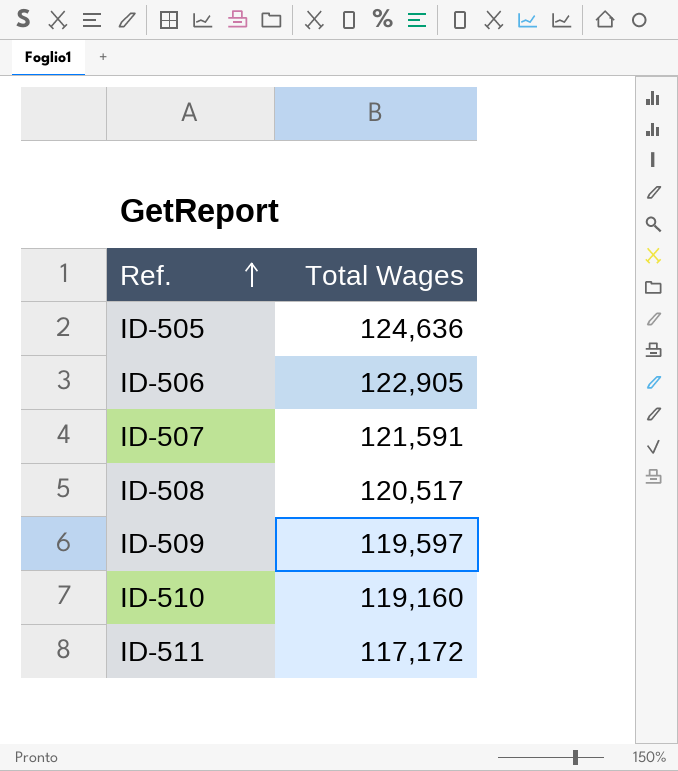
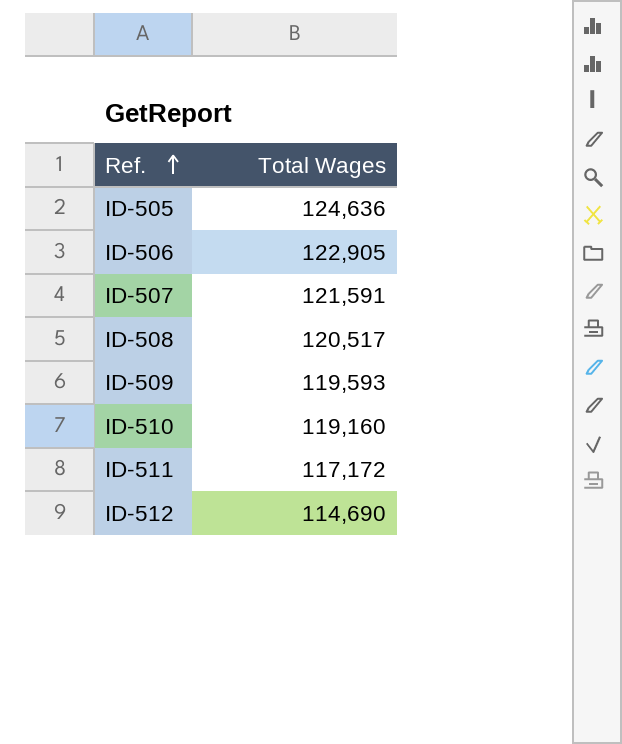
ID-509 | Total Wages: 119,597 -> 119,593
row ID-512: none -> 114,690

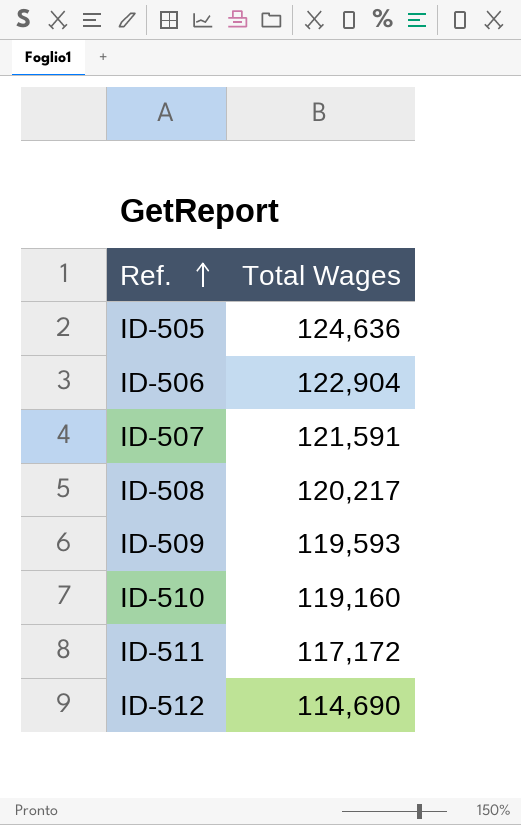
ID-506 | Total Wages: 122,905 -> 122,904
ID-508 | Total Wages: 120,517 -> 120,217

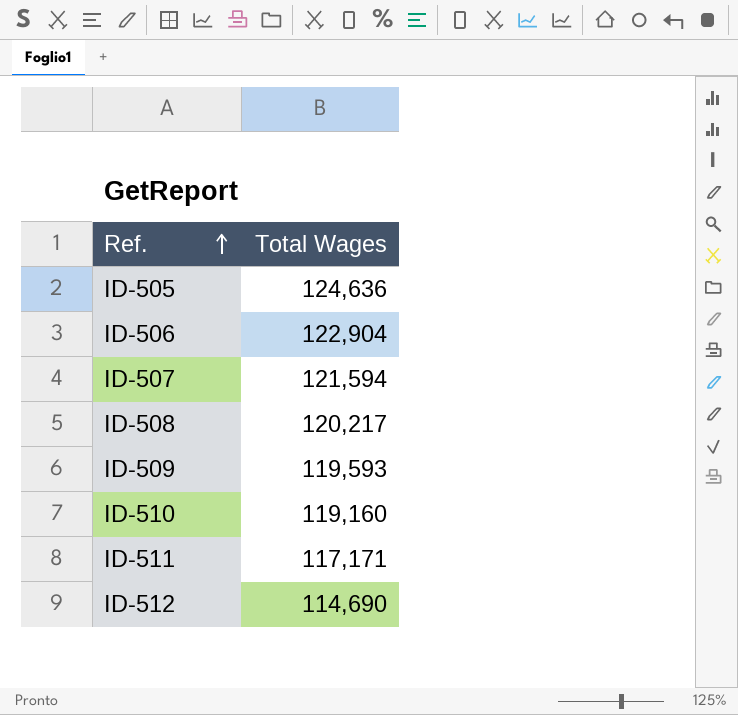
ID-507 | Total Wages: 121,591 -> 121,594
ID-511 | Total Wages: 117,172 -> 117,171

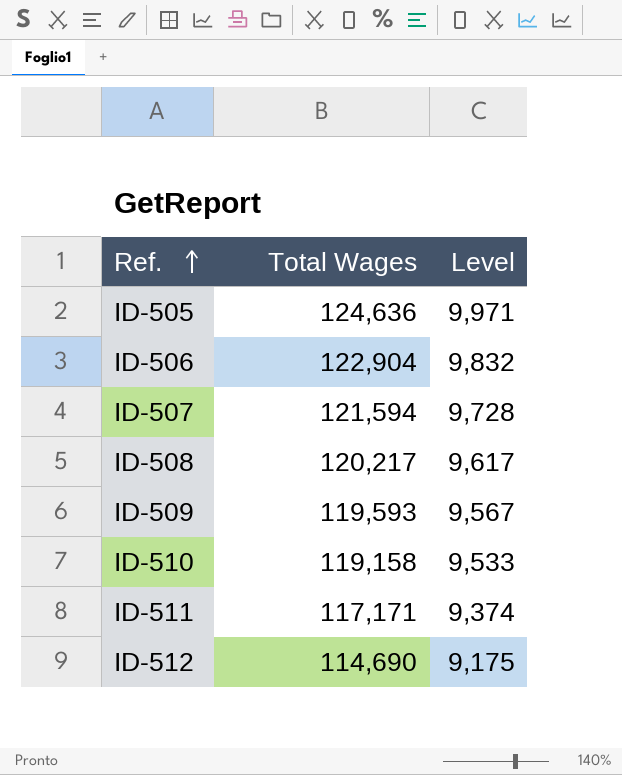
column Level | formula: none -> [Total Wages] * 0.08
ID-510 | Total Wages: 119,160 -> 119,158

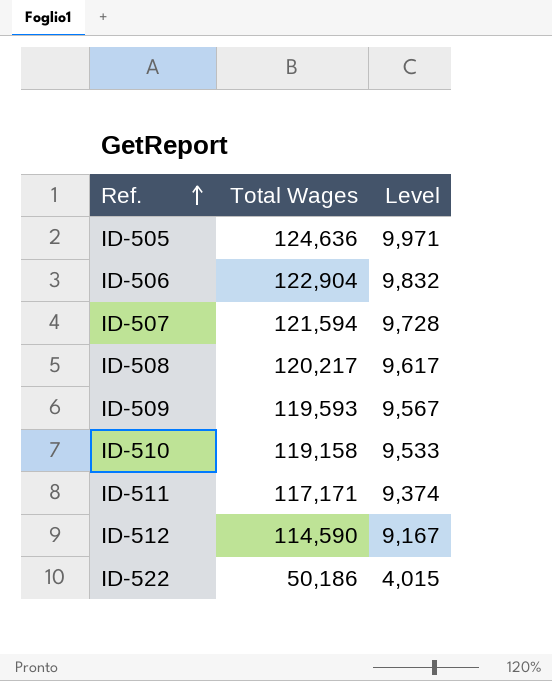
ID-512 | Total Wages: 114,690 -> 114,590
ID-512 | Level: 9,175 -> 9,167
row ID-522: none -> 50,186 | 4,015

